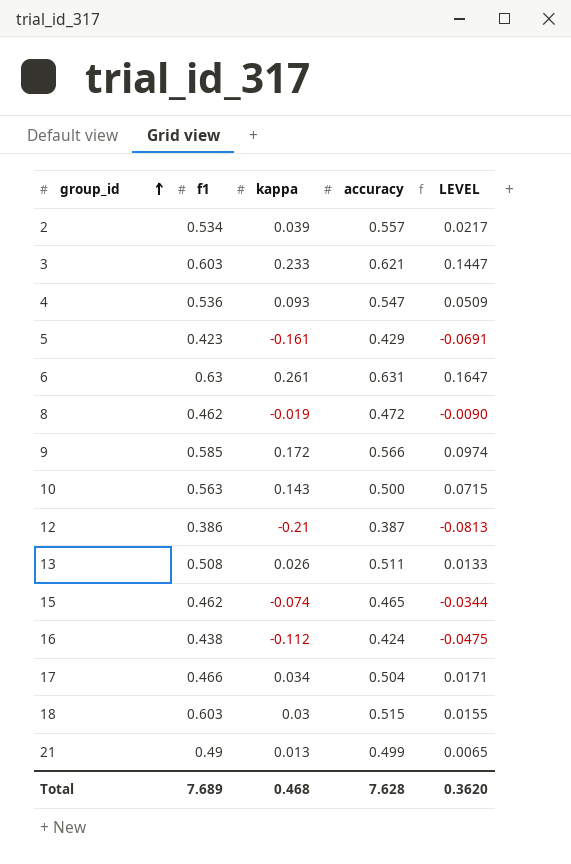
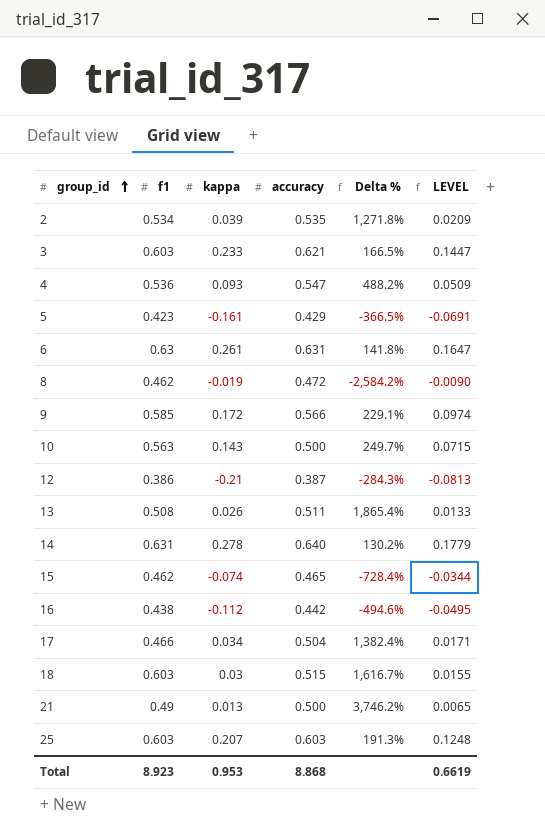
column Delta % | formula: none -> ([accuracy] - [kappa]) / [kappa]
2 | accuracy: 0.557 -> 0.535
2 | LEVEL: 0.0217 -> 0.0209
row 14: none -> 0.631 | 0.278 | 0.640 | 130.2% | 0.1779
16 | accuracy: 0.424 -> 0.442
16 | LEVEL: -0.0475 -> -0.0495
21 | accuracy: 0.499 -> 0.500
row 25: none -> 0.603 | 0.207 | 0.603 | 191.3% | 0.1248
Total | f1: 7.689 -> 8.923
Total | kappa: 0.468 -> 0.953
Total | accuracy: 7.628 -> 8.868
Total | LEVEL: 0.3620 -> 0.6619

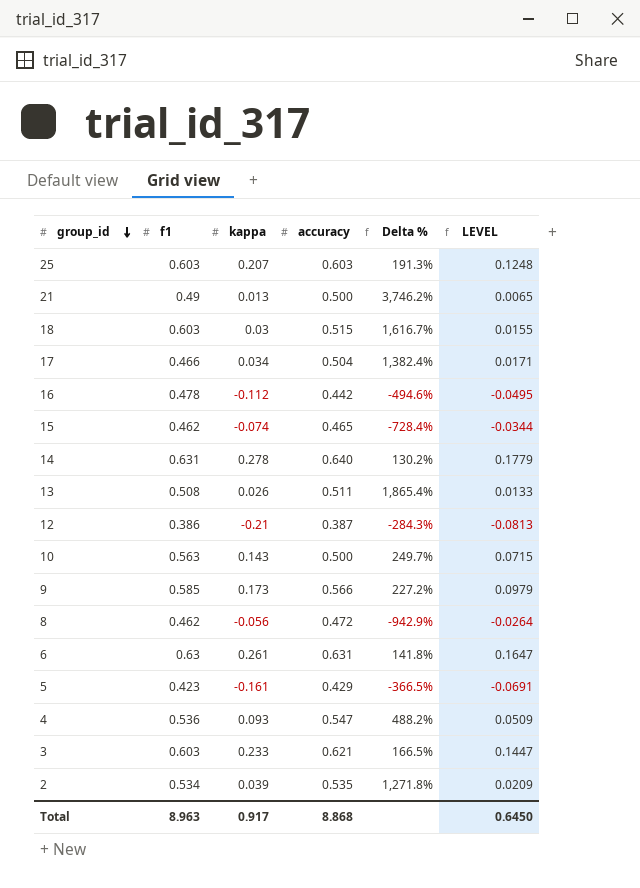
row order: group_id ascending -> group_id descending
16 | f1: 0.438 -> 0.478
9 | kappa: 0.172 -> 0.173
9 | Delta %: 229.1% -> 227.2%
9 | LEVEL: 0.0974 -> 0.0979
8 | kappa: -0.019 -> -0.056
8 | Delta %: -2,584.2% -> -942.9%
8 | LEVEL: -0.0090 -> -0.0264
Total | f1: 8.923 -> 8.963
Total | kappa: 0.953 -> 0.917
Total | LEVEL: 0.6619 -> 0.6450

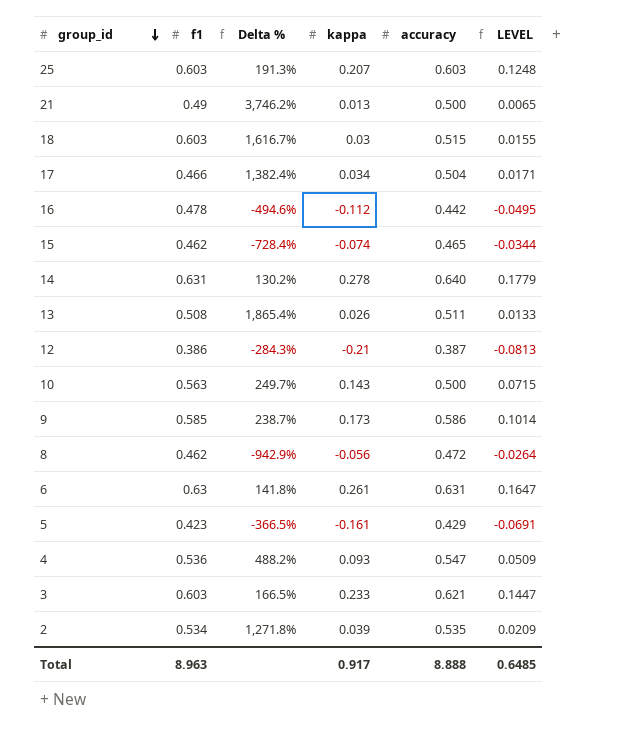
column Delta % | position: 5 -> 3
9 | Delta %: 227.2% -> 238.7%
9 | accuracy: 0.566 -> 0.586
9 | LEVEL: 0.0979 -> 0.1014
Total | accuracy: 8.868 -> 8.888
Total | LEVEL: 0.6450 -> 0.6485

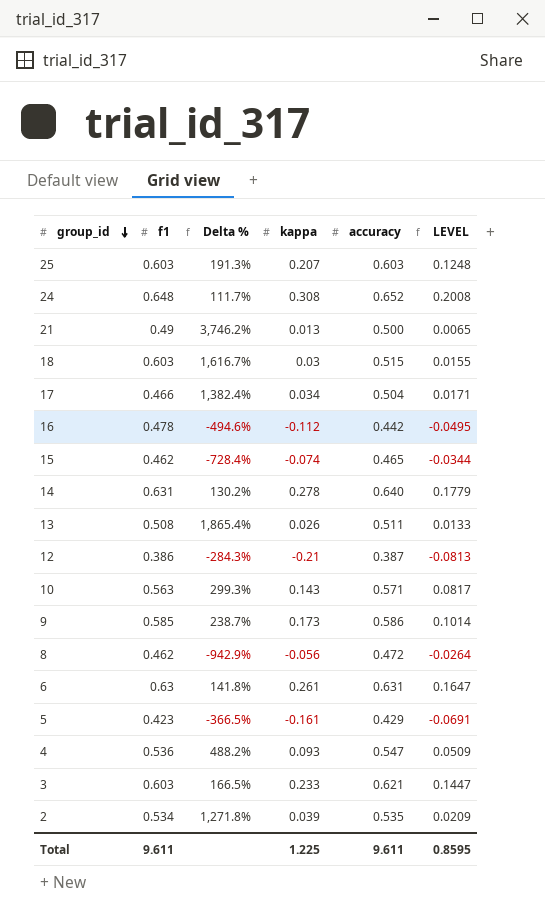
row 24: none -> 0.648 | 111.7% | 0.308 | 0.652 | 0.2008
10 | Delta %: 249.7% -> 299.3%
10 | accuracy: 0.500 -> 0.571
10 | LEVEL: 0.0715 -> 0.0817
Total | f1: 8.963 -> 9.611
Total | kappa: 0.917 -> 1.225
Total | accuracy: 8.888 -> 9.611
Total | LEVEL: 0.6485 -> 0.8595

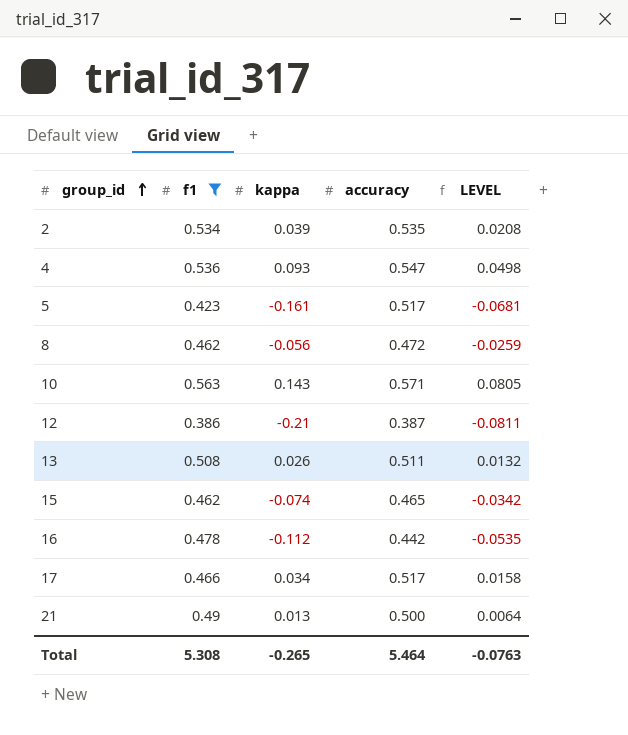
filter: none -> f1 <= 0.563
row order: group_id descending -> group_id ascending
column Delta % | formula: ([accuracy] - [kappa]) / [kappa] -> none
column LEVEL | formula: [kappa] * [accuracy] -> [f1] * [kappa]
5 | accuracy: 0.429 -> 0.517
17 | accuracy: 0.504 -> 0.517
Total | f1: 9.611 -> 5.308
Total | kappa: 1.225 -> -0.265
Total | accuracy: 9.611 -> 5.464
Total | LEVEL: 0.8595 -> -0.0763

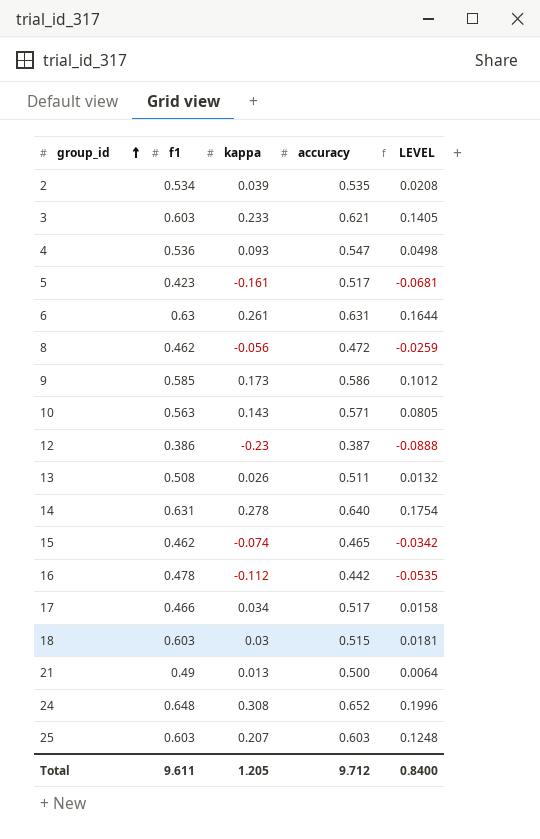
filter: f1 <= 0.563 -> none
12 | kappa: -0.21 -> -0.23
12 | LEVEL: -0.0811 -> -0.0888
Total | f1: 5.308 -> 9.611
Total | kappa: -0.265 -> 1.205
Total | accuracy: 5.464 -> 9.712
Total | LEVEL: -0.0763 -> 0.8400

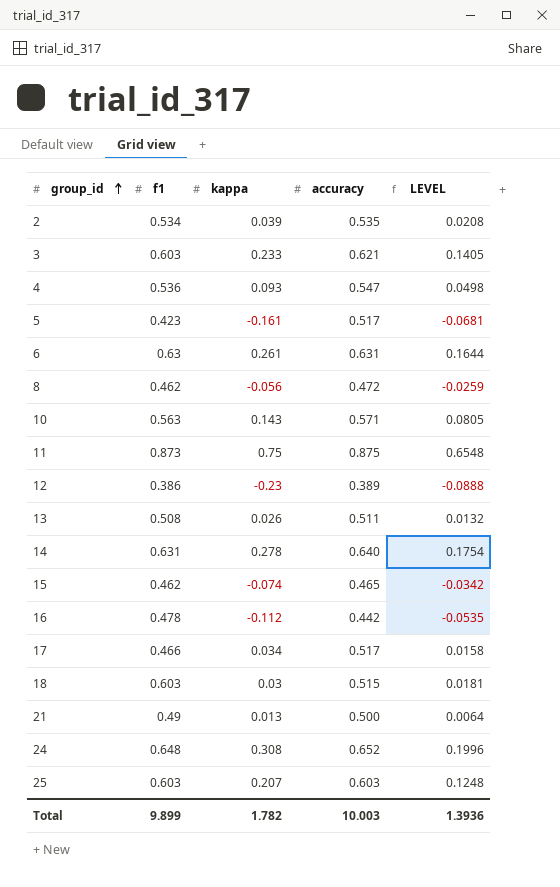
row 9: 0.585 | 0.173 | 0.586 | 0.1012 -> none
row 11: none -> 0.873 | 0.75 | 0.875 | 0.6548
12 | accuracy: 0.387 -> 0.389
Total | f1: 9.611 -> 9.899
Total | kappa: 1.205 -> 1.782
Total | accuracy: 9.712 -> 10.003
Total | LEVEL: 0.8400 -> 1.3936

